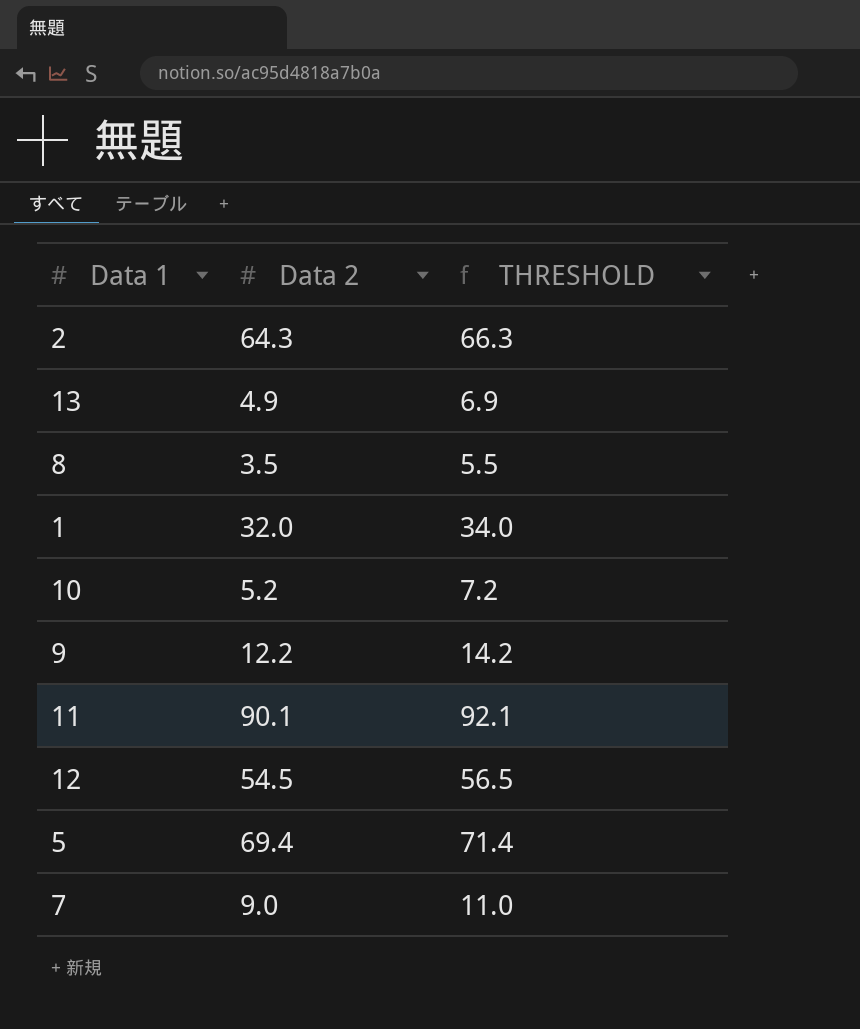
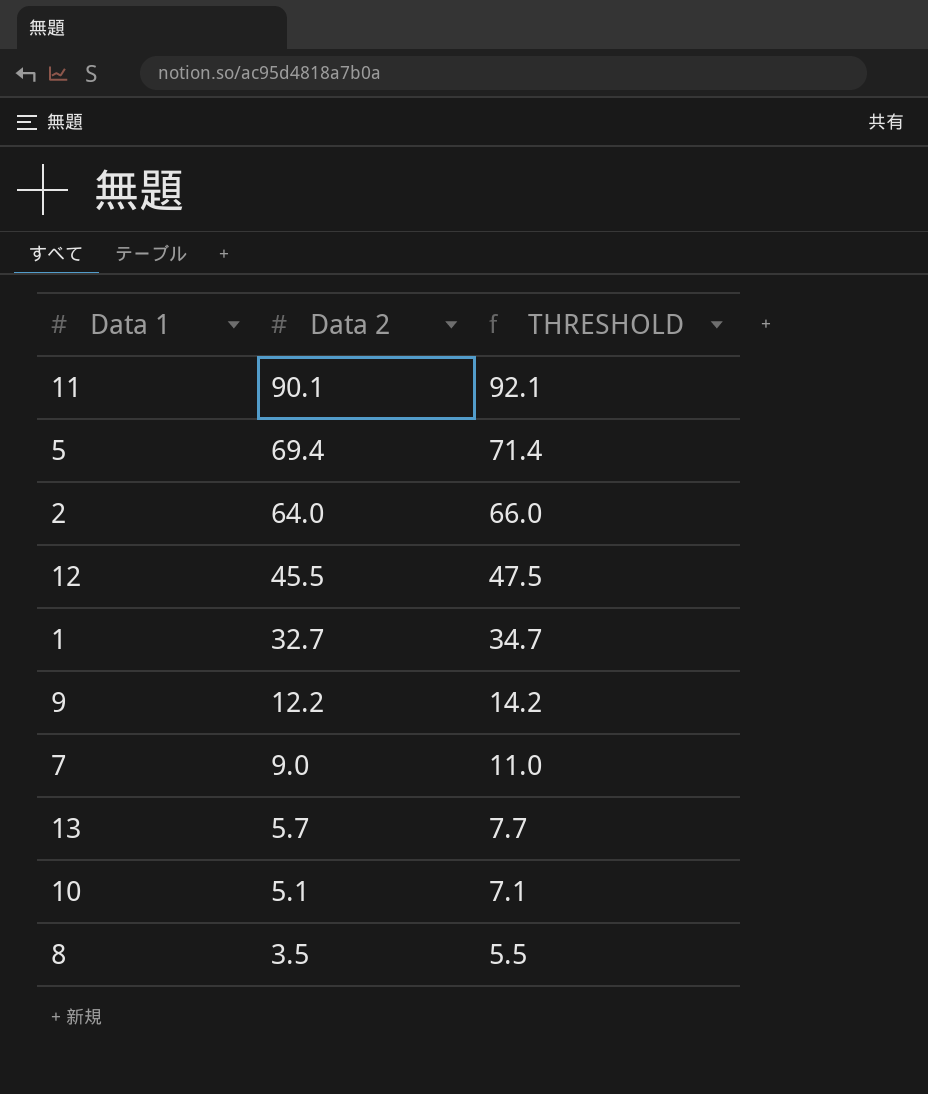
row order: none -> Data 2 descending
2 | Data 2: 64.3 -> 64.0
2 | THRESHOLD: 66.3 -> 66.0
12 | Data 2: 54.5 -> 45.5
12 | THRESHOLD: 56.5 -> 47.5
1 | Data 2: 32.0 -> 32.7
1 | THRESHOLD: 34.0 -> 34.7
13 | Data 2: 4.9 -> 5.7
13 | THRESHOLD: 6.9 -> 7.7
10 | Data 2: 5.2 -> 5.1
10 | THRESHOLD: 7.2 -> 7.1

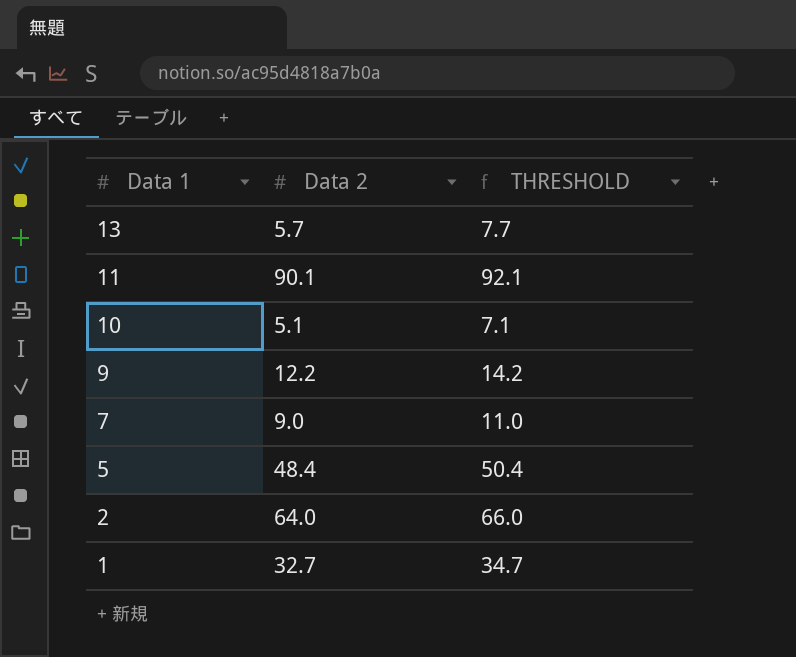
row order: Data 2 descending -> Data 1 descending
row 12: 45.5 | 47.5 -> none
row 8: 3.5 | 5.5 -> none
5 | Data 2: 69.4 -> 48.4
5 | THRESHOLD: 71.4 -> 50.4

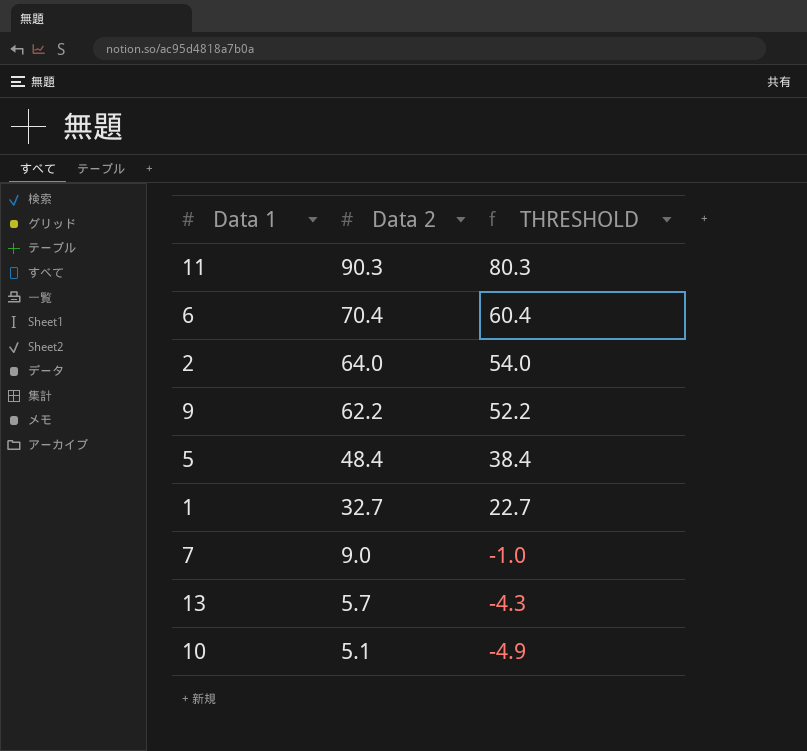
row order: Data 1 descending -> Data 2 descending
column THRESHOLD | formula: [Data 2] + 2 -> [Data 2] - 10
11 | Data 2: 90.1 -> 90.3
row 6: none -> 70.4 | 60.4
9 | Data 2: 12.2 -> 62.2

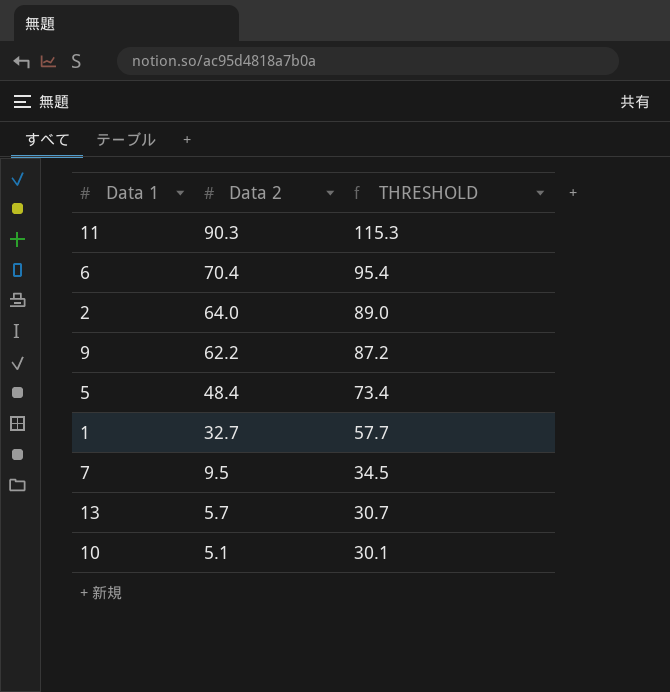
column THRESHOLD | formula: [Data 2] - 10 -> [Data 2] + 25
7 | Data 2: 9.0 -> 9.5

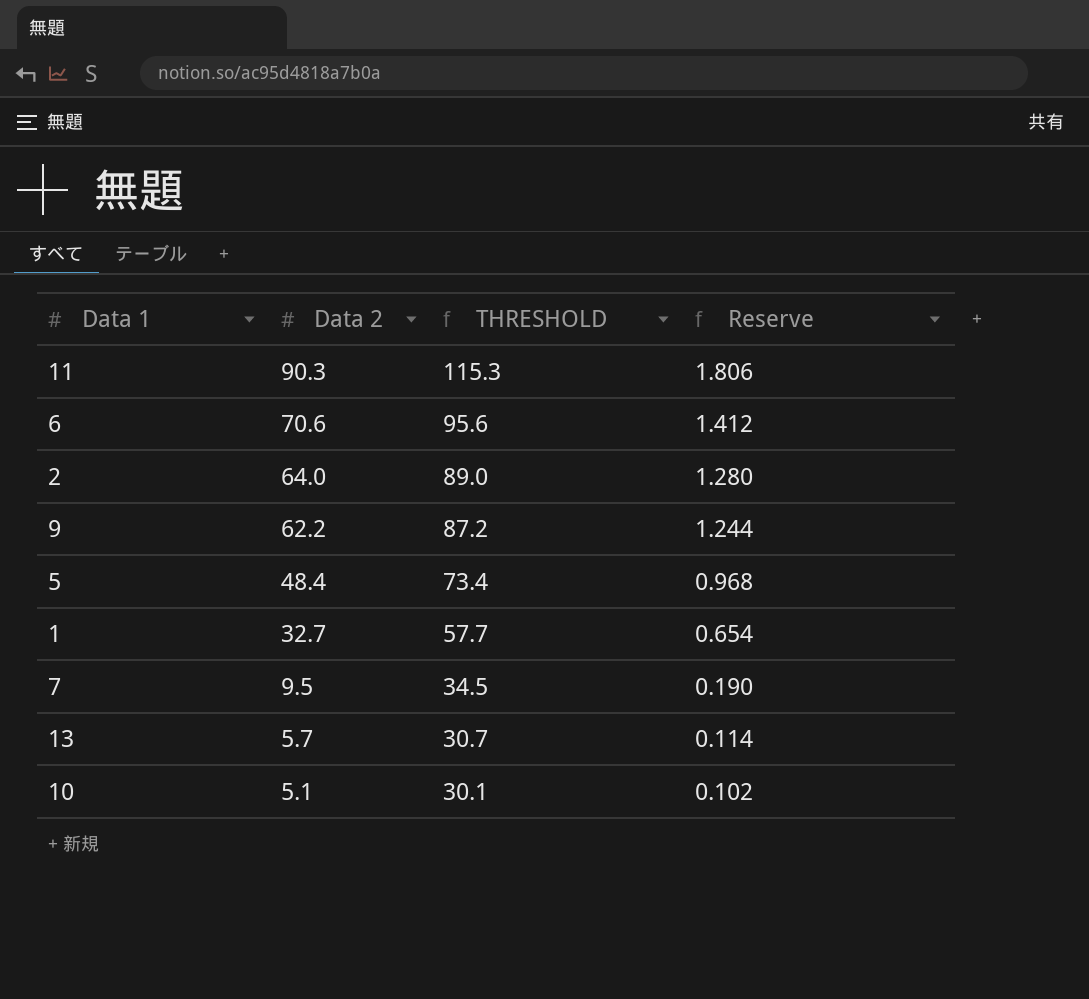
column Reserve | formula: none -> [Data 2] * 0.02
6 | Data 2: 70.4 -> 70.6
6 | THRESHOLD: 95.4 -> 95.6

